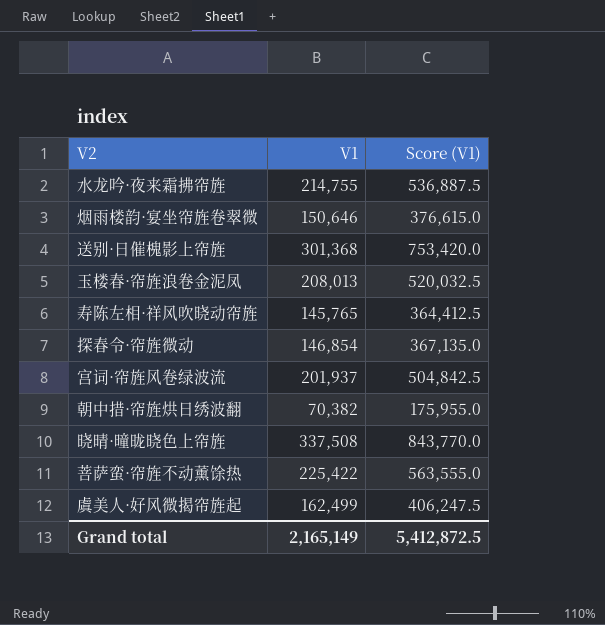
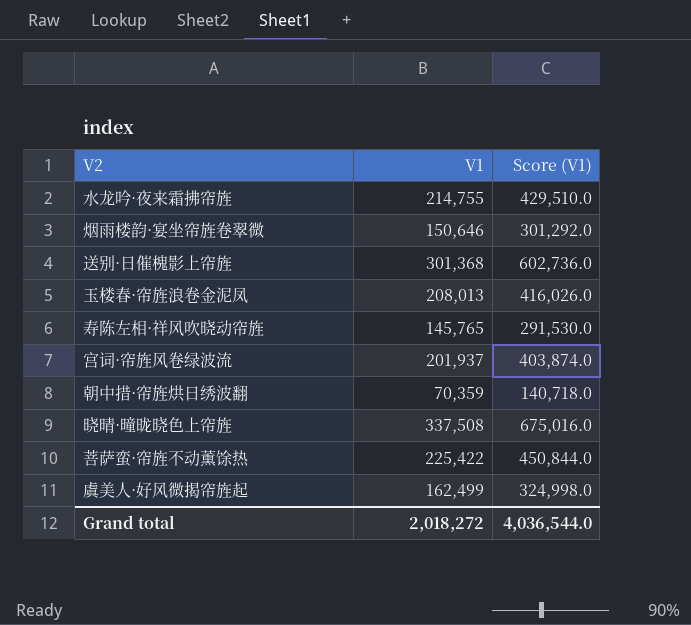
column Score (V1) | formula: [V1] * 2.5 -> [V1] * 2
row 探春令·帘旌微动: 146,854 | 367,135.0 -> none
朝中措·帘旌烘日绣波翻 | V1: 70,382 -> 70,359
Grand total | V1: 2,165,149 -> 2,018,272
Grand total | Score (V1): 5,412,872.5 -> 4,036,544.0

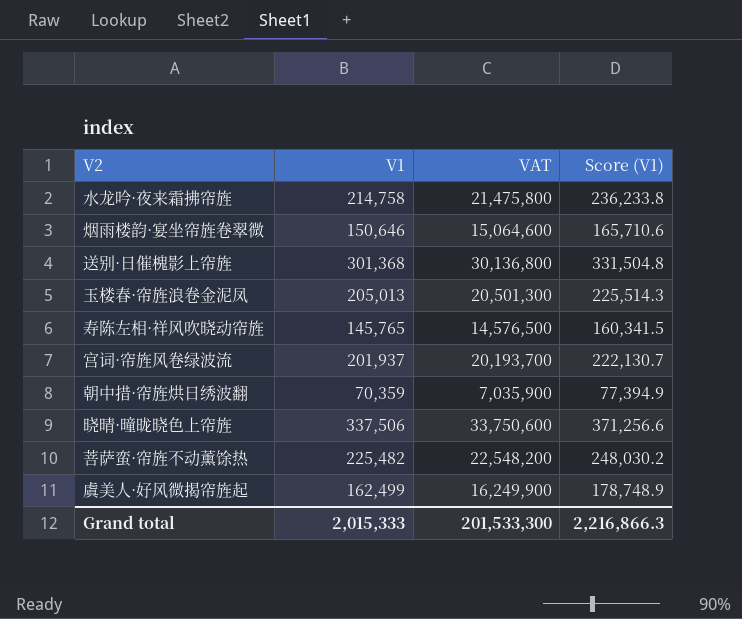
column VAT | formula: none -> [V1] * 100
column Score (V1) | formula: [V1] * 2 -> [V1] * 1.1
水龙吟·夜来霜拂帘旌 | V1: 214,755 -> 214,758
玉楼春·帘旌浪卷金泥凤 | V1: 208,013 -> 205,013
晓晴·曈昽晓色上帘旌 | V1: 337,508 -> 337,506
菩萨蛮·帘旌不动薰馀热 | V1: 225,422 -> 225,482
Grand total | V1: 2,018,272 -> 2,015,333
Grand total | Score (V1): 4,036,544.0 -> 2,216,866.3

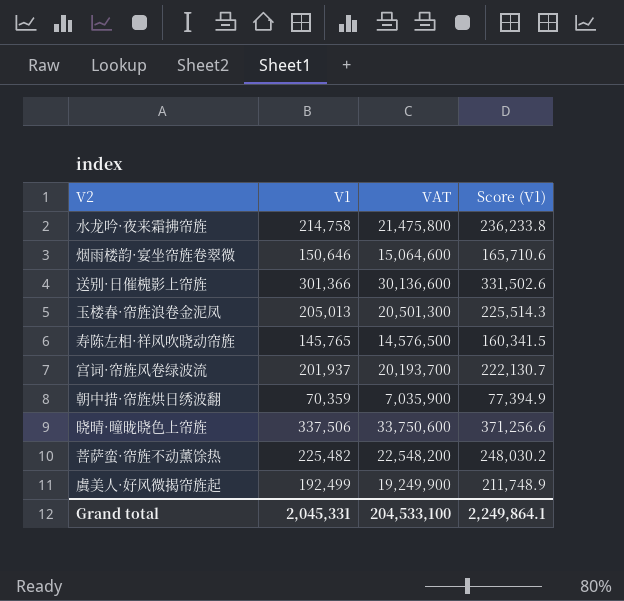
送别·日催槐影上帘旌 | V1: 301,368 -> 301,366
送别·日催槐影上帘旌 | VAT: 30,136,800 -> 30,136,600
送别·日催槐影上帘旌 | Score (V1): 331,504.8 -> 331,502.6
虞美人·好风微揭帘旌起 | V1: 162,499 -> 192,499
虞美人·好风微揭帘旌起 | VAT: 16,249,900 -> 19,249,900
虞美人·好风微揭帘旌起 | Score (V1): 178,748.9 -> 211,748.9
Grand total | V1: 2,015,333 -> 2,045,331
Grand total | VAT: 201,533,300 -> 204,533,100
Grand total | Score (V1): 2,216,866.3 -> 2,249,864.1

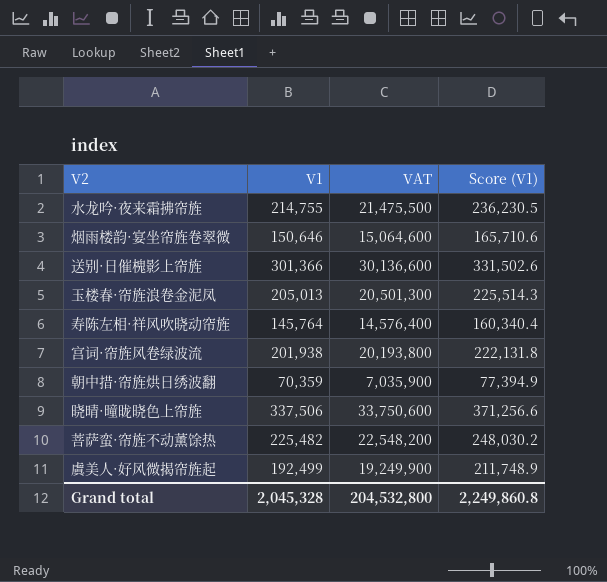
水龙吟·夜来霜拂帘旌 | V1: 214,758 -> 214,755
水龙吟·夜来霜拂帘旌 | VAT: 21,475,800 -> 21,475,500
水龙吟·夜来霜拂帘旌 | Score (V1): 236,233.8 -> 236,230.5
寿陈左相·祥风吹晓动帘旌 | V1: 145,765 -> 145,764
寿陈左相·祥风吹晓动帘旌 | VAT: 14,576,500 -> 14,576,400
寿陈左相·祥风吹晓动帘旌 | Score (V1): 160,341.5 -> 160,340.4
宫词·帘旌风卷绿波流 | V1: 201,937 -> 201,938
宫词·帘旌风卷绿波流 | VAT: 20,193,700 -> 20,193,800
宫词·帘旌风卷绿波流 | Score (V1): 222,130.7 -> 222,131.8
Grand total | V1: 2,045,331 -> 2,045,328
Grand total | VAT: 204,533,100 -> 204,532,800
Grand total | Score (V1): 2,249,864.1 -> 2,249,860.8

